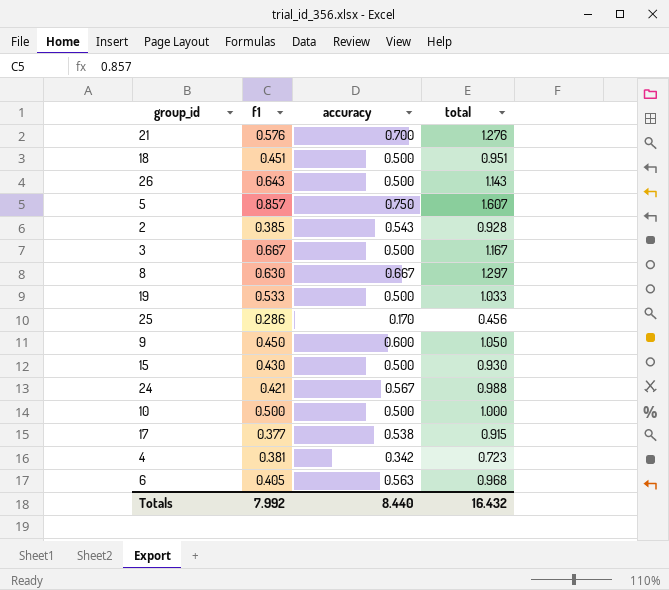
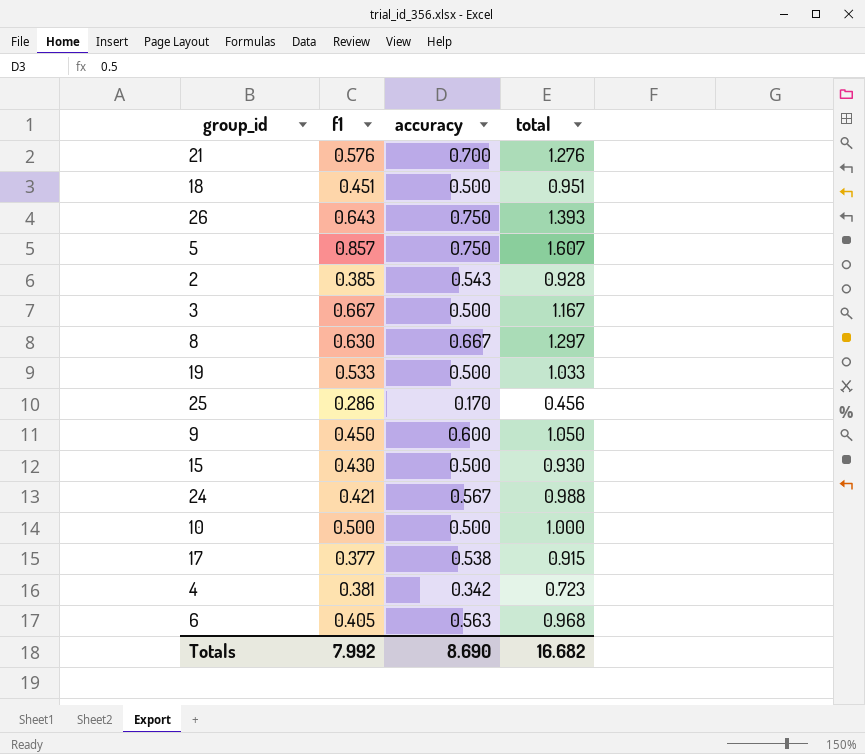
26 | accuracy: 0.500 -> 0.750
26 | total: 1.143 -> 1.393
Totals | accuracy: 8.440 -> 8.690
Totals | total: 16.432 -> 16.682

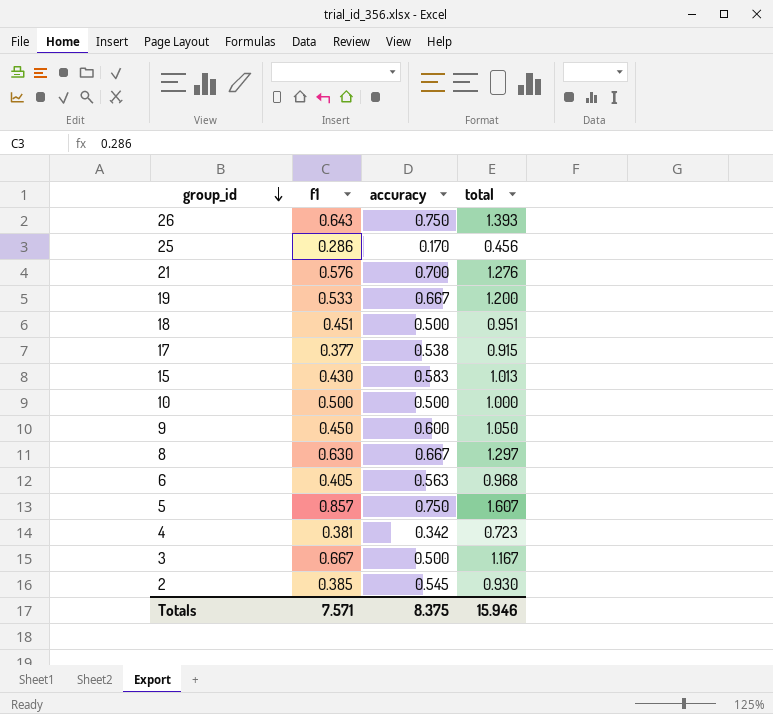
row order: none -> group_id descending
row 24: 0.421 | 0.567 | 0.988 -> none
19 | accuracy: 0.500 -> 0.667
19 | total: 1.033 -> 1.200
15 | accuracy: 0.500 -> 0.583
15 | total: 0.930 -> 1.013
2 | accuracy: 0.543 -> 0.545
2 | total: 0.928 -> 0.930
Totals | f1: 7.992 -> 7.571
Totals | accuracy: 8.690 -> 8.375
Totals | total: 16.682 -> 15.946

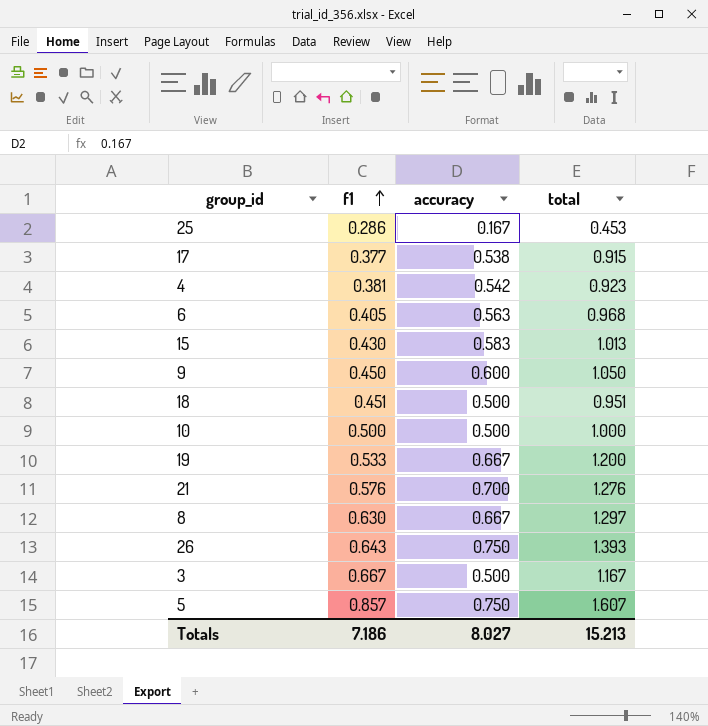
row order: group_id descending -> f1 ascending
row 2: 0.385 | 0.545 | 0.930 -> none
25 | accuracy: 0.170 -> 0.167
25 | total: 0.456 -> 0.453
4 | accuracy: 0.342 -> 0.542
4 | total: 0.723 -> 0.923
Totals | f1: 7.571 -> 7.186
Totals | accuracy: 8.375 -> 8.027
Totals | total: 15.946 -> 15.213

